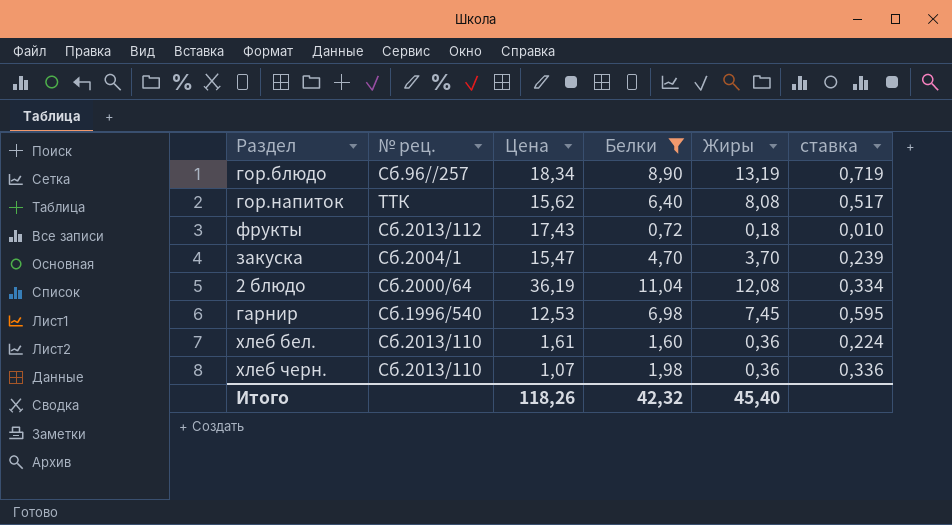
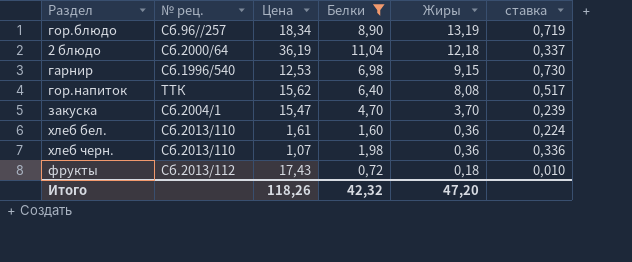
row order: none -> Жиры descending
2 блюдо | Жиры: 12,08 -> 12,18
2 блюдо | ставка: 0,334 -> 0,337
гарнир | Жиры: 7,45 -> 9,15
гарнир | ставка: 0,595 -> 0,730
Итого | Жиры: 45,40 -> 47,20

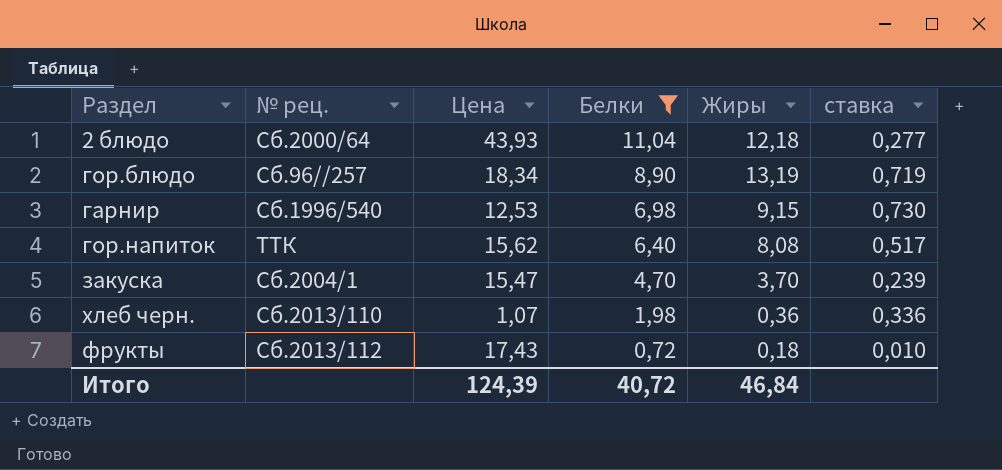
row order: Жиры descending -> Белки descending
row хлеб бел.: Сб.2013/110 | 1,61 | 1,60 | 0,36 | 0,224 -> none
2 блюдо | Цена: 36,19 -> 43,93
2 блюдо | ставка: 0,337 -> 0,277
Итого | Цена: 118,26 -> 124,39
Итого | Белки: 42,32 -> 40,72
Итого | Жиры: 47,20 -> 46,84

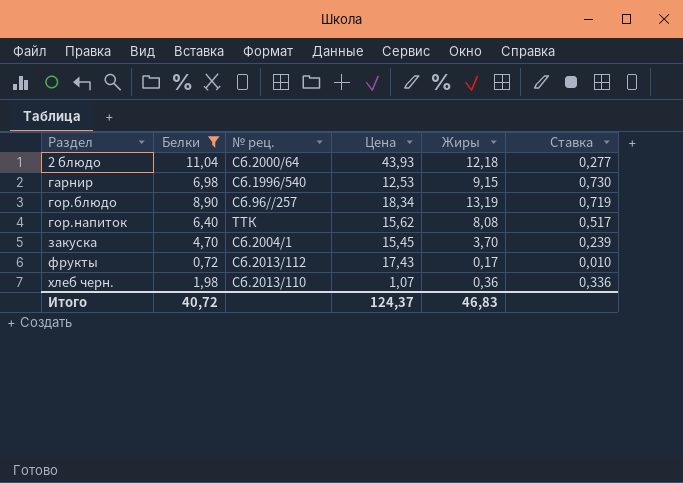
row order: Белки descending -> Раздел ascending
column Белки | position: 4 -> 2
column name: ставка -> Ставка
закуска | Цена: 15,47 -> 15,45
фрукты | Жиры: 0,18 -> 0,17
Итого | Цена: 124,39 -> 124,37
Итого | Жиры: 46,84 -> 46,83

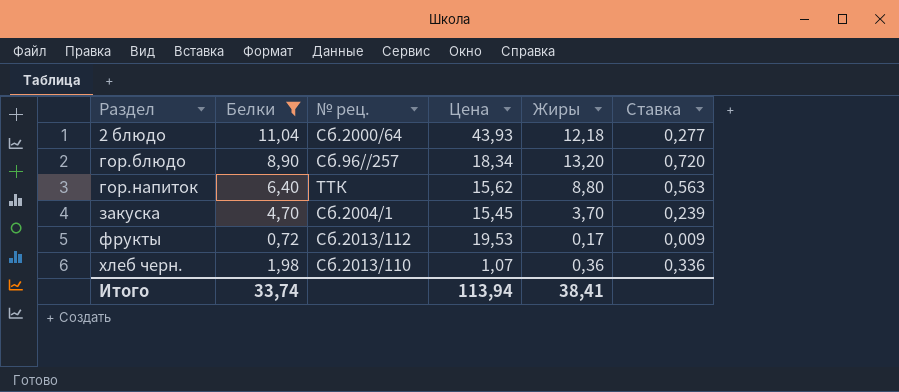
row гарнир: 6,98 | Сб.1996/540 | 12,53 | 9,15 | 0,730 -> none
гор.блюдо | Жиры: 13,19 -> 13,20
гор.блюдо | Ставка: 0,719 -> 0,720
гор.напиток | Жиры: 8,08 -> 8,80
гор.напиток | Ставка: 0,517 -> 0,563
фрукты | Цена: 17,43 -> 19,53
фрукты | Ставка: 0,010 -> 0,009
Итого | Белки: 40,72 -> 33,74
Итого | Цена: 124,37 -> 113,94
Итого | Жиры: 46,83 -> 38,41

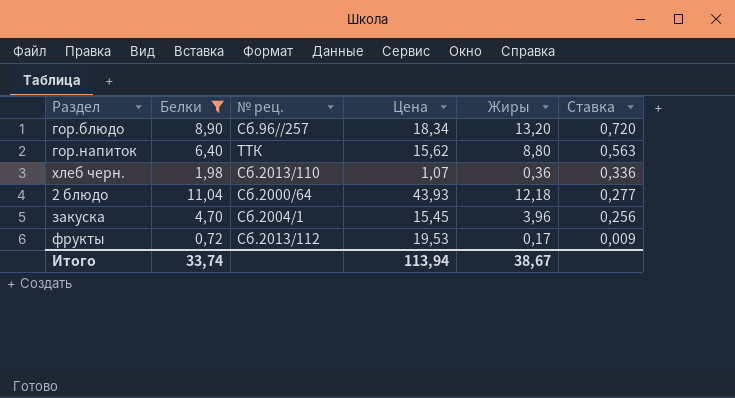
row order: Раздел ascending -> Ставка descending
закуска | Жиры: 3,70 -> 3,96
закуска | Ставка: 0,239 -> 0,256
Итого | Жиры: 38,41 -> 38,67

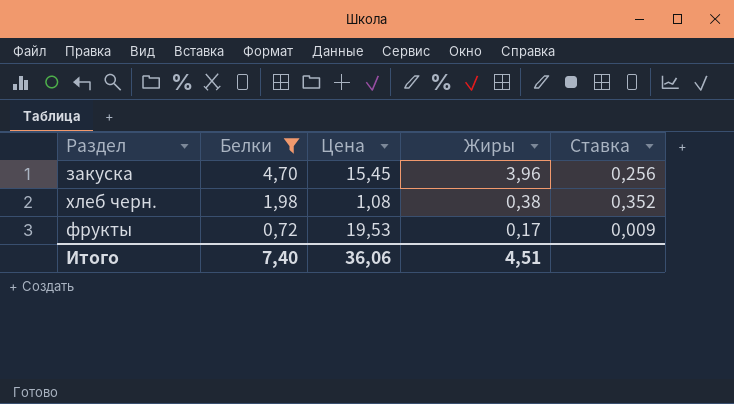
row order: Ставка descending -> Белки descending
column № рец. | position: 3 -> none
row гор.блюдо: 8,90 | Сб.96//257 | 18,34 | 13,20 | 0,720 -> none
row гор.напиток: 6,40 | ТТК | 15,62 | 8,80 | 0,563 -> none
row 2 блюдо: 11,04 | Сб.2000/64 | 43,93 | 12,18 | 0,277 -> none
хлеб черн. | Цена: 1,07 -> 1,08
хлеб черн. | Жиры: 0,36 -> 0,38
хлеб черн. | Ставка: 0,336 -> 0,352
Итого | Белки: 33,74 -> 7,40
Итого | Цена: 113,94 -> 36,06
Итого | Жиры: 38,67 -> 4,51

